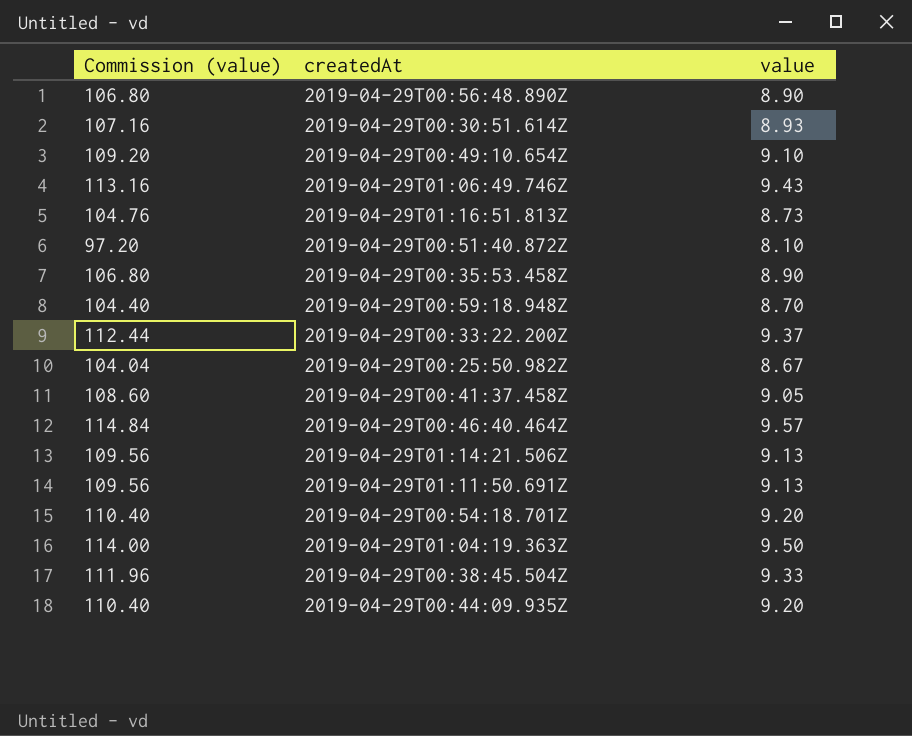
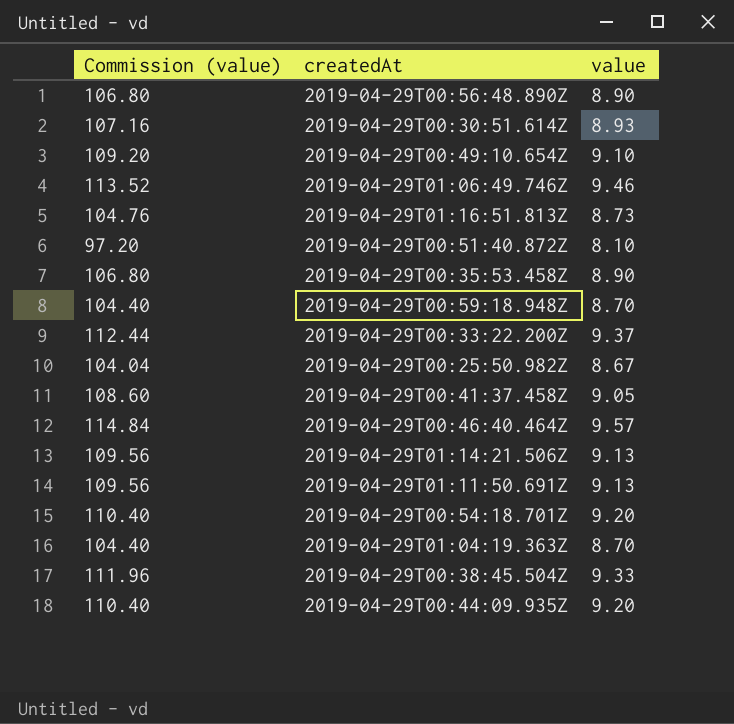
2019-04-29T01:06:49.746Z | Commission (value): 113.16 -> 113.52
2019-04-29T01:06:49.746Z | value: 9.43 -> 9.46
2019-04-29T01:04:19.363Z | Commission (value): 114.00 -> 104.40
2019-04-29T01:04:19.363Z | value: 9.50 -> 8.70

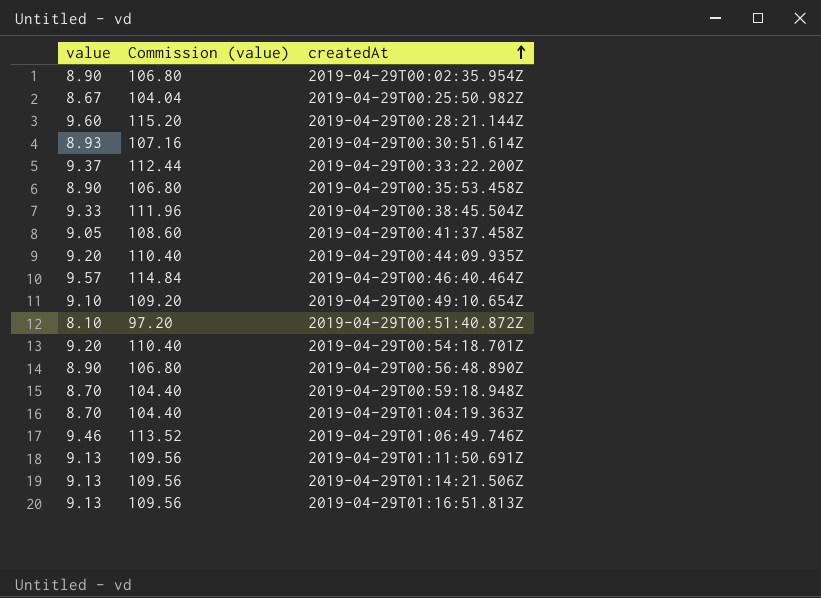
row order: none -> createdAt ascending
column value | position: 3 -> 1
row 2019-04-29T00:02:35.954Z: none -> 8.90 | 106.80
row 2019-04-29T00:28:21.144Z: none -> 9.60 | 115.20
2019-04-29T01:16:51.813Z | value: 8.73 -> 9.13
2019-04-29T01:16:51.813Z | Commission (value): 104.76 -> 109.56

